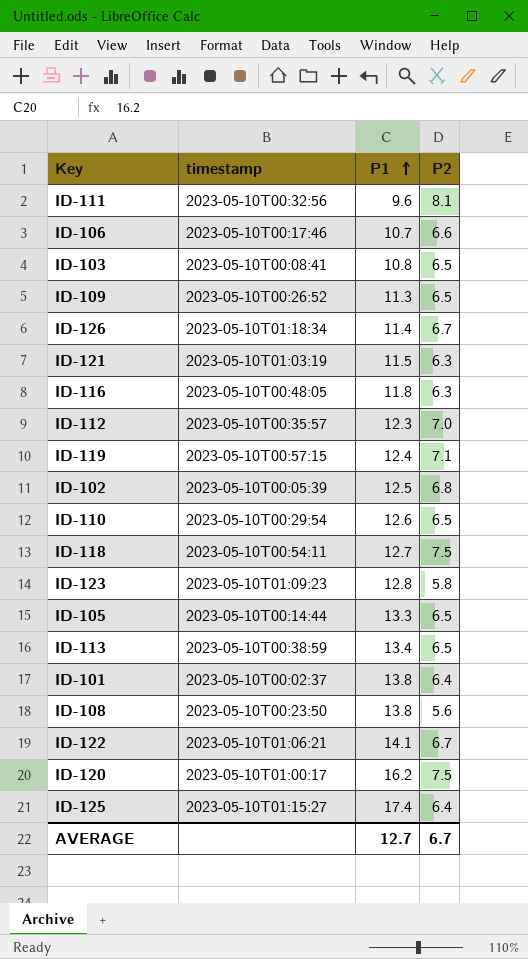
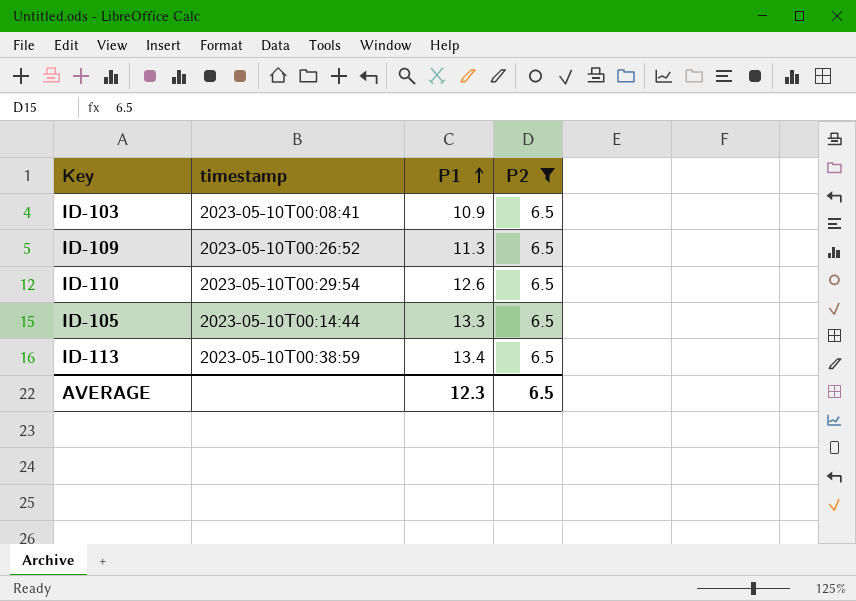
filter: none -> P2 = 6.5
ID-103 | P1: 10.8 -> 10.9
AVERAGE | P1: 12.7 -> 12.3
AVERAGE | P2: 6.7 -> 6.5

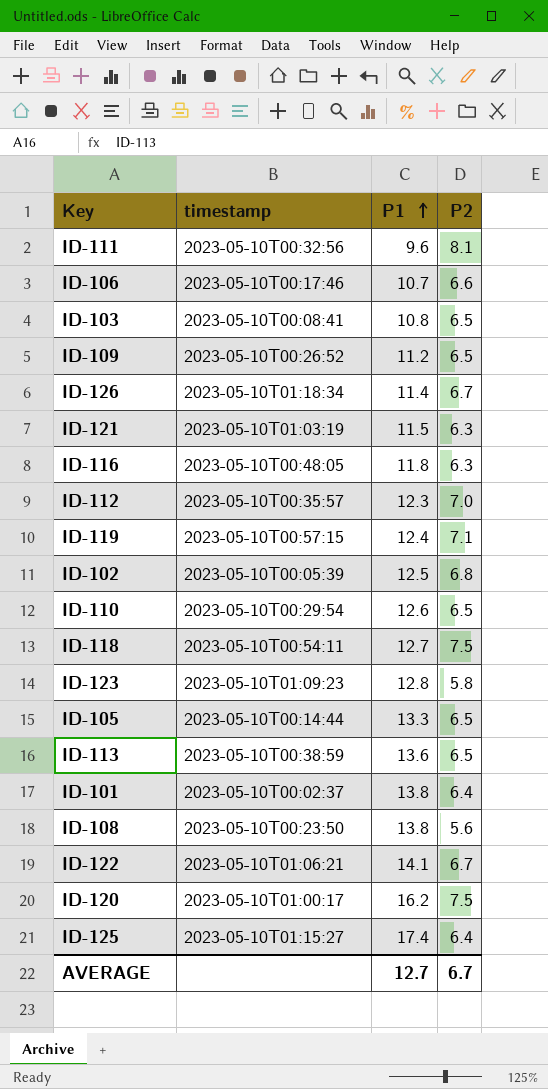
filter: P2 = 6.5 -> none
ID-103 | P1: 10.9 -> 10.8
ID-109 | P1: 11.3 -> 11.2
ID-113 | P1: 13.4 -> 13.6
AVERAGE | P1: 12.3 -> 12.7
AVERAGE | P2: 6.5 -> 6.7

